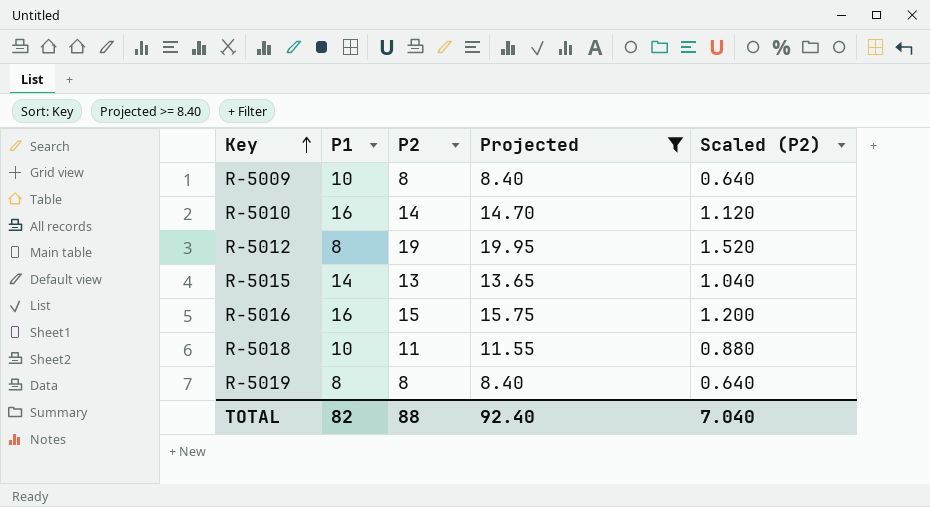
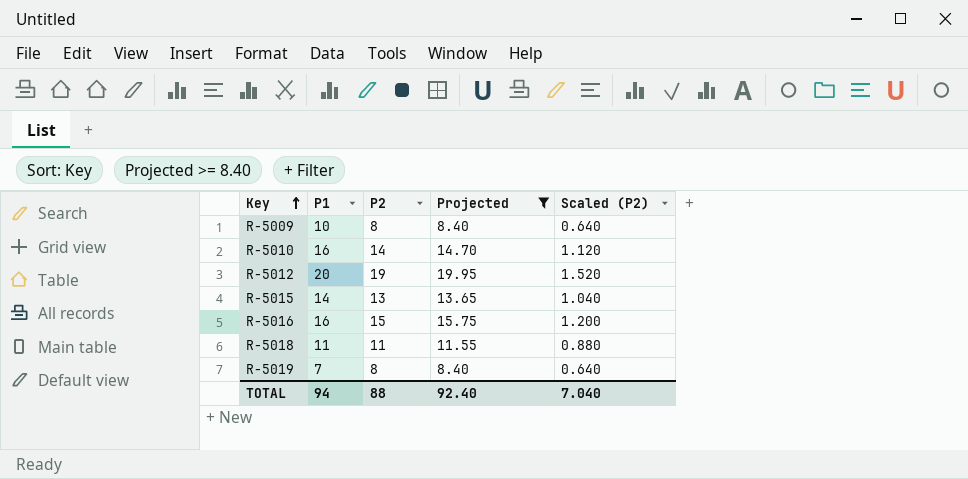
R-5012 | P1: 8 -> 20
R-5018 | P1: 10 -> 11
R-5019 | P1: 8 -> 7
TOTAL | P1: 82 -> 94

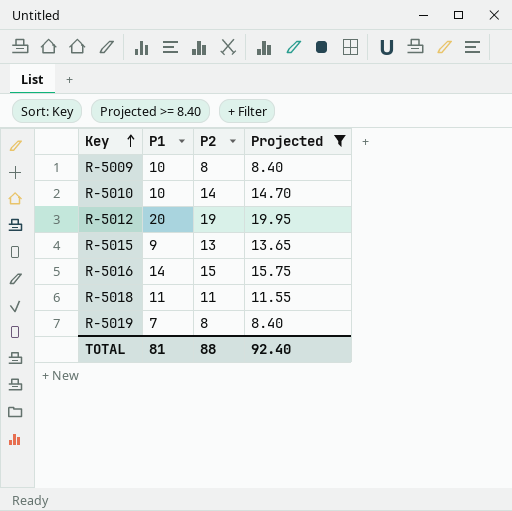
column Scaled (P2) | formula: [P2] * 0.08 -> none
R-5010 | P1: 16 -> 10
R-5015 | P1: 14 -> 9
R-5016 | P1: 16 -> 14
TOTAL | P1: 94 -> 81

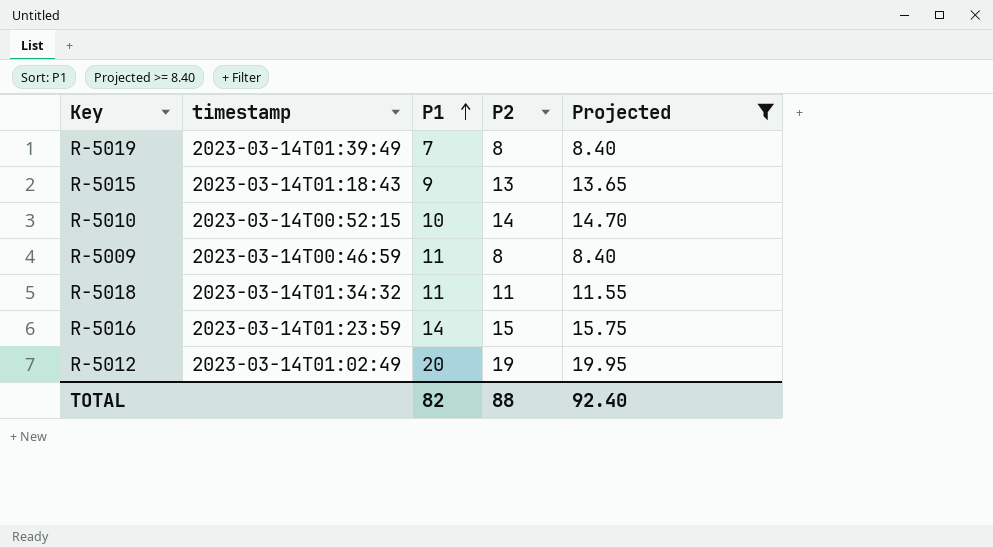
row order: Key ascending -> P1 ascending
column timestamp | position: none -> 2
R-5009 | P1: 10 -> 11
TOTAL | P1: 81 -> 82

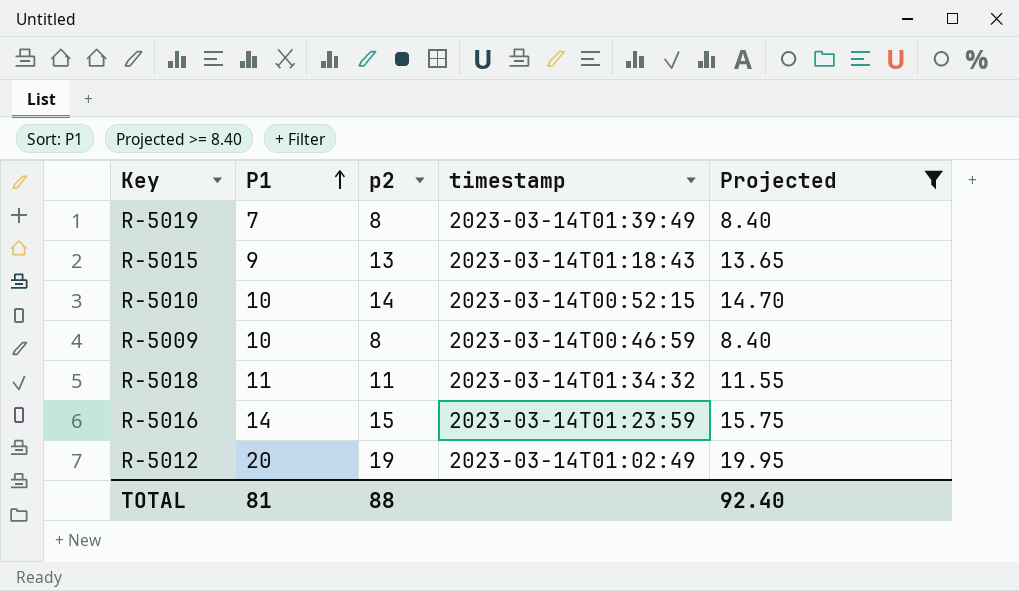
column name: P2 -> p2
column timestamp | position: 2 -> 4
R-5009 | P1: 11 -> 10
TOTAL | P1: 82 -> 81

